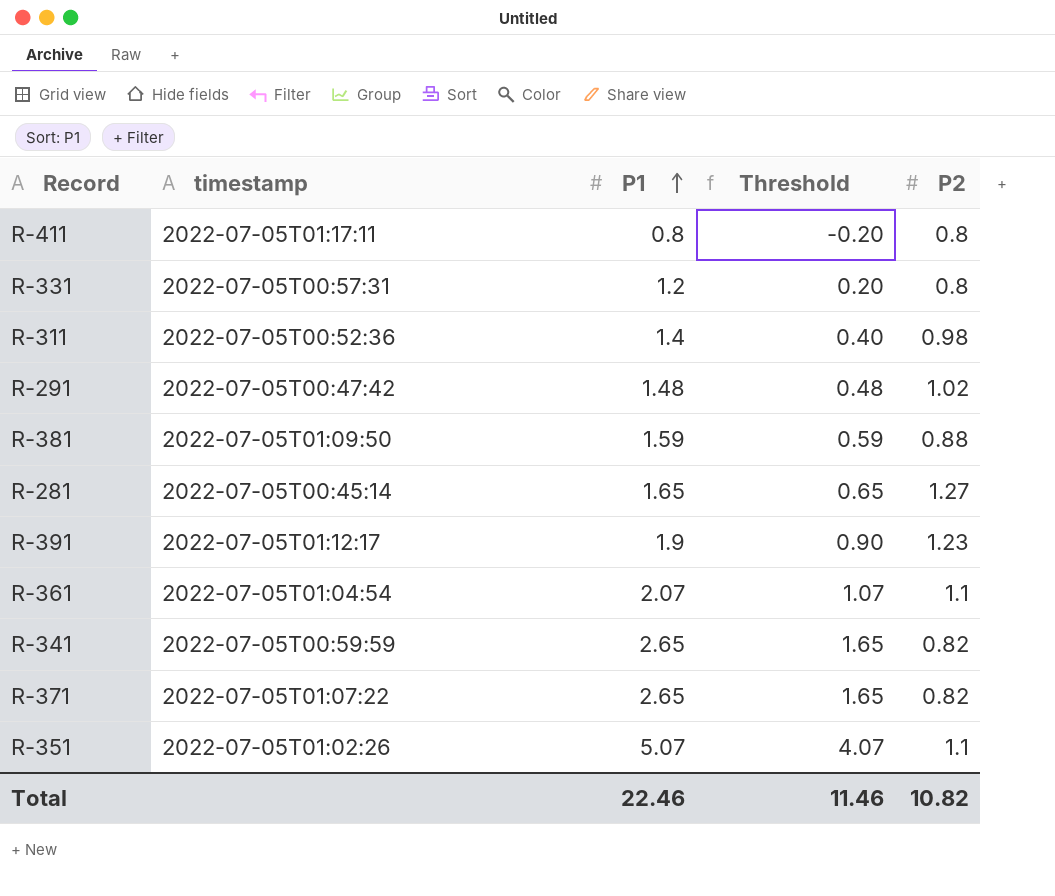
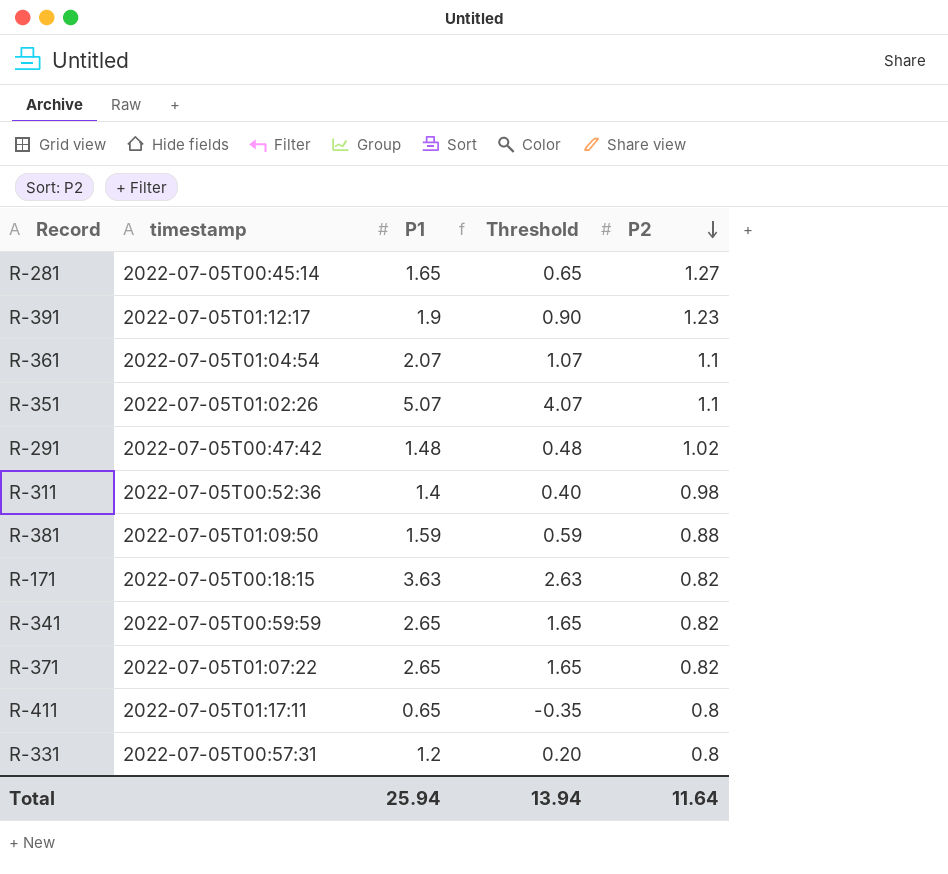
row order: P1 ascending -> P2 descending
row R-171: none -> 2022-07-05T00:18:15 | 3.63 | 2.63 | 0.82
R-411 | P1: 0.8 -> 0.65
R-411 | Threshold: -0.20 -> -0.35
Total | P1: 22.46 -> 25.94
Total | Threshold: 11.46 -> 13.94
Total | P2: 10.82 -> 11.64

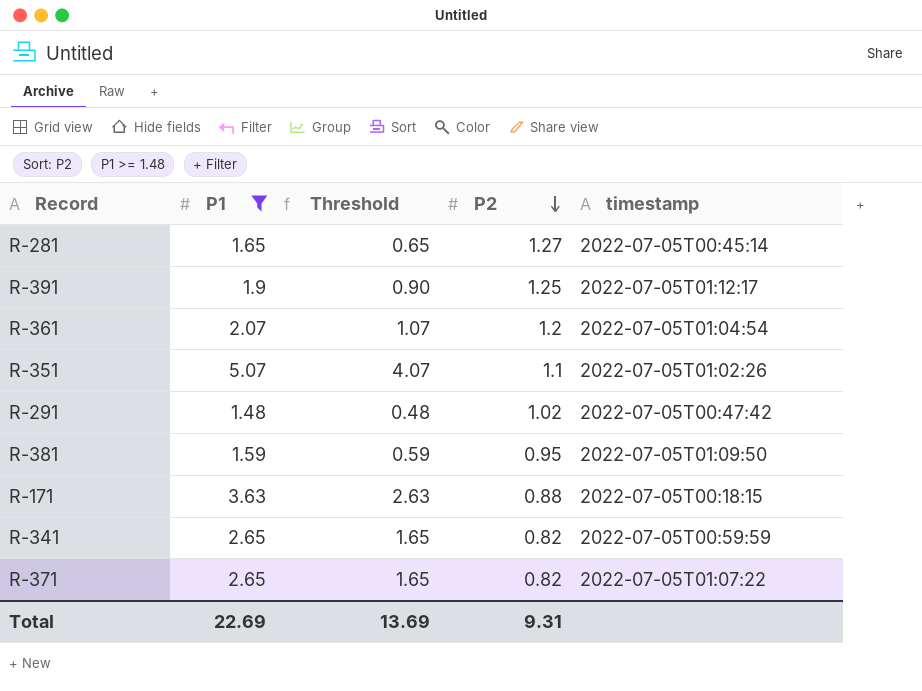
filter: none -> P1 >= 1.48
column timestamp | position: 2 -> 5
R-391 | P2: 1.23 -> 1.25
R-361 | P2: 1.1 -> 1.2
R-381 | P2: 0.88 -> 0.95
R-171 | P2: 0.82 -> 0.88
Total | P1: 25.94 -> 22.69
Total | Threshold: 13.94 -> 13.69
Total | P2: 11.64 -> 9.31

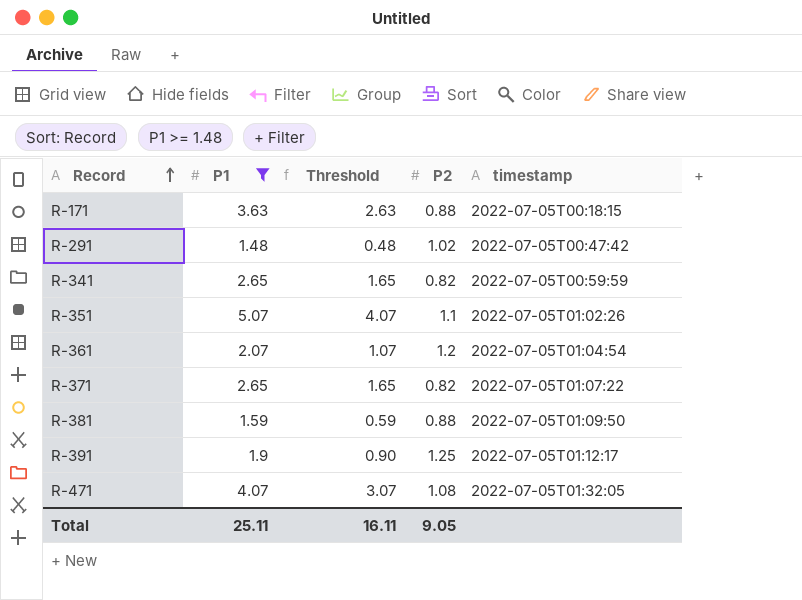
row order: P2 descending -> Record ascending
row R-281: 1.65 | 0.65 | 1.27 | 2022-07-05T00:45:14 -> none
R-381 | P2: 0.95 -> 0.88
row R-471: none -> 4.07 | 3.07 | 1.08 | 2022-07-05T01:32:05
Total | P1: 22.69 -> 25.11
Total | Threshold: 13.69 -> 16.11
Total | P2: 9.31 -> 9.05

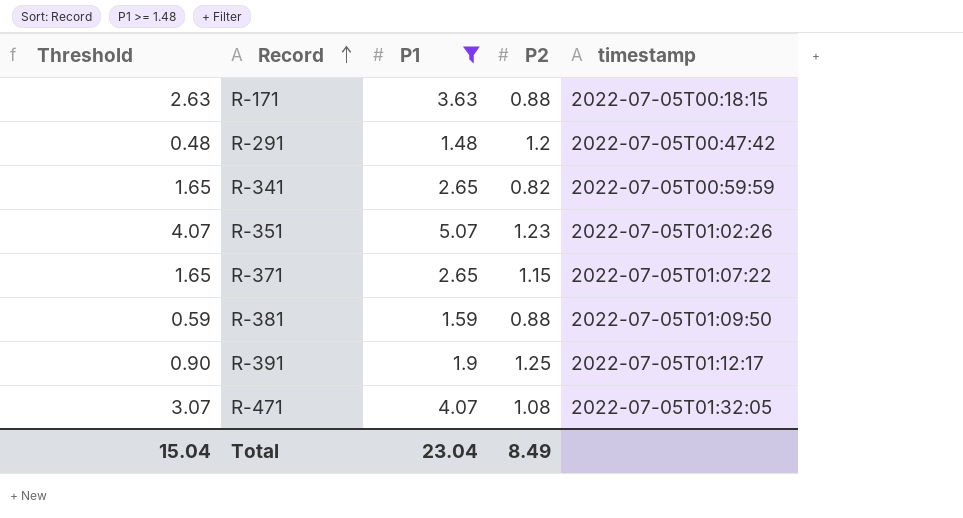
column Threshold | position: 3 -> 1
row R-361: 2.07 | 1.07 | 1.2 | 2022-07-05T01:04:54 -> none
R-291 | P2: 1.02 -> 1.2
R-351 | P2: 1.1 -> 1.23
R-371 | P2: 0.82 -> 1.15
Total | Threshold: 16.11 -> 15.04
Total | P1: 25.11 -> 23.04
Total | P2: 9.05 -> 8.49

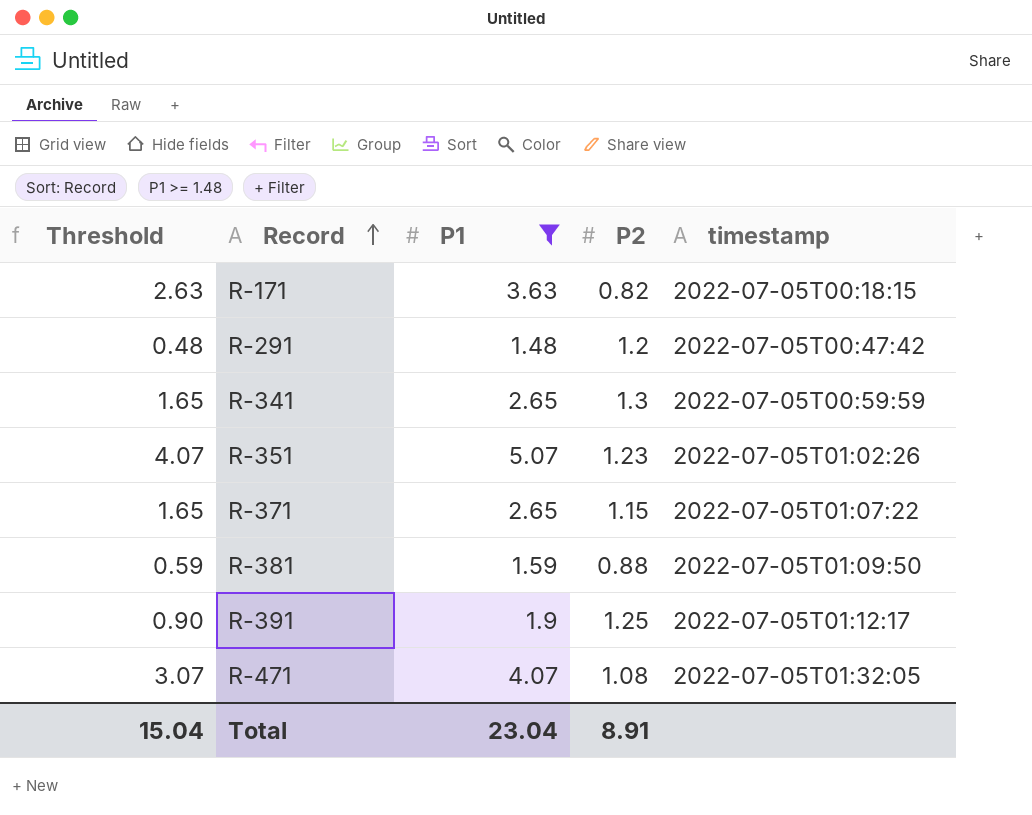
R-171 | P2: 0.88 -> 0.82
R-341 | P2: 0.82 -> 1.3
Total | P2: 8.49 -> 8.91

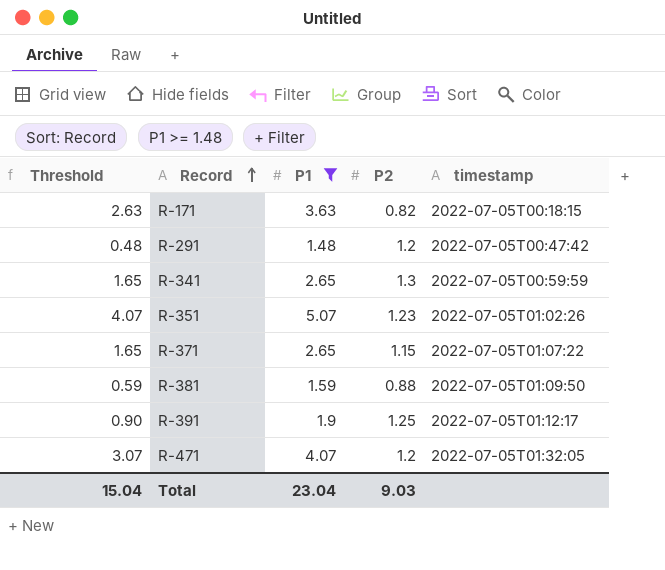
R-471 | P2: 1.08 -> 1.2
Total | P2: 8.91 -> 9.03

